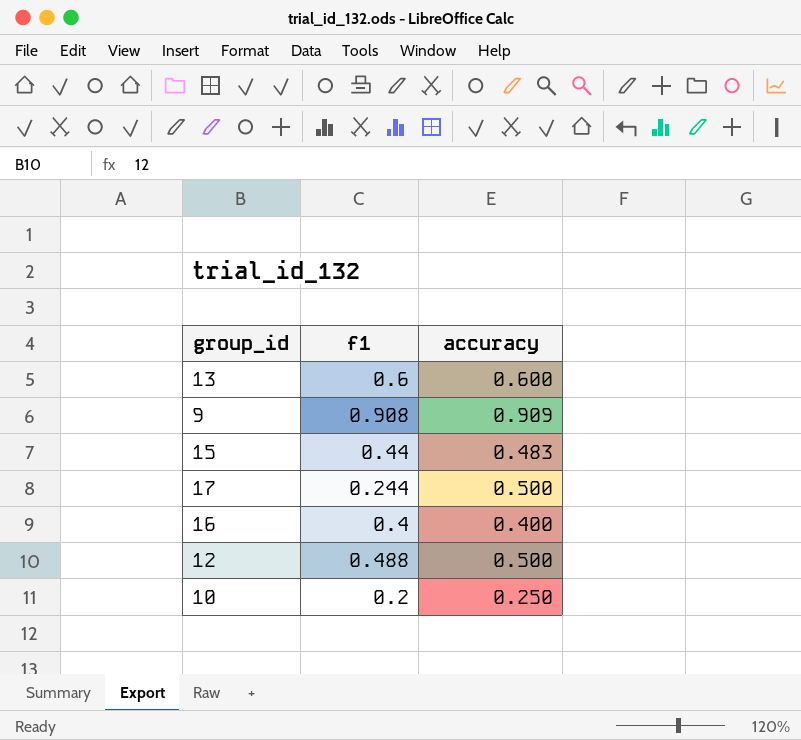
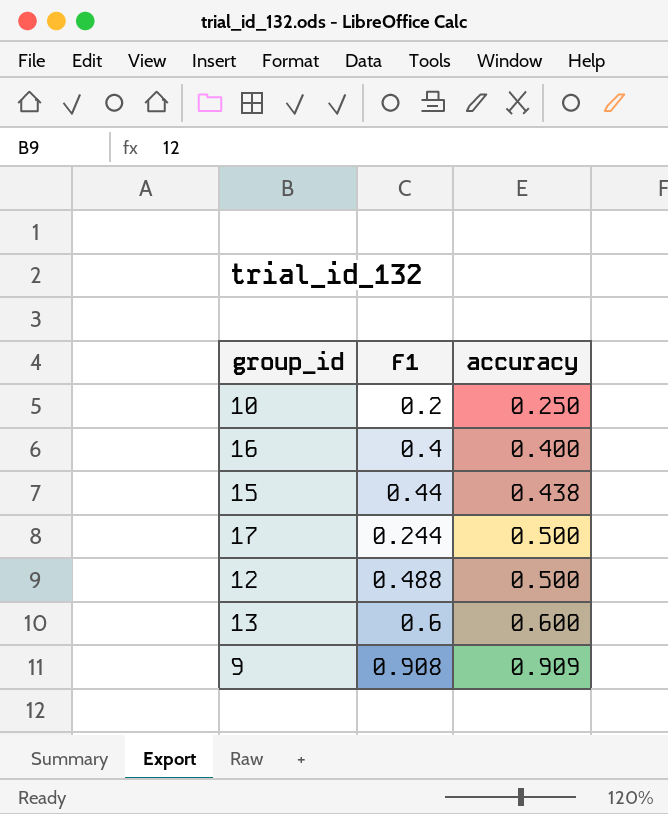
row order: none -> accuracy ascending
column name: f1 -> F1
15 | accuracy: 0.483 -> 0.438

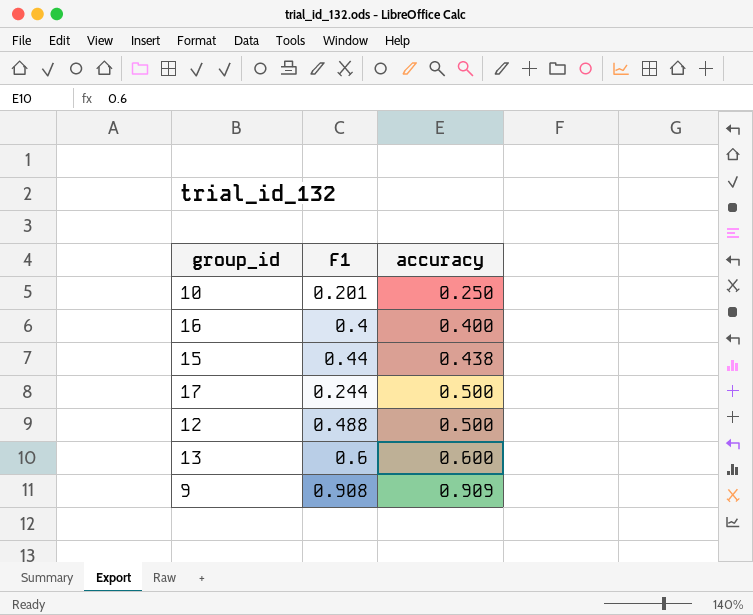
10 | F1: 0.2 -> 0.201

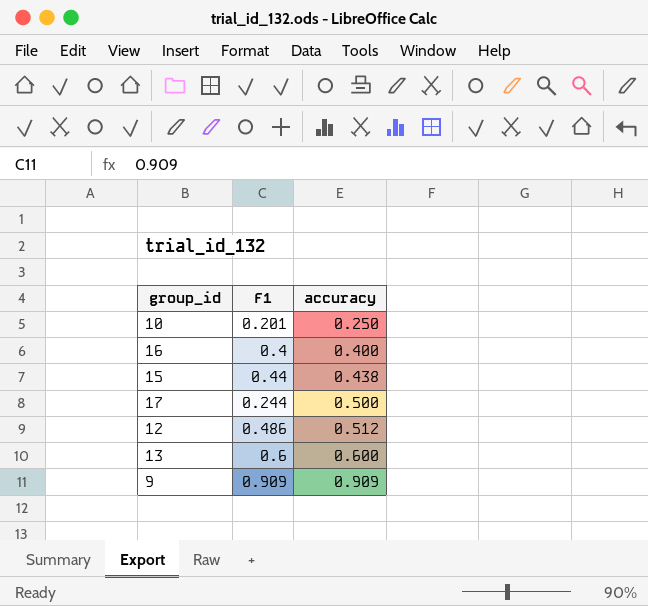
12 | F1: 0.488 -> 0.486
12 | accuracy: 0.500 -> 0.512
9 | F1: 0.908 -> 0.909

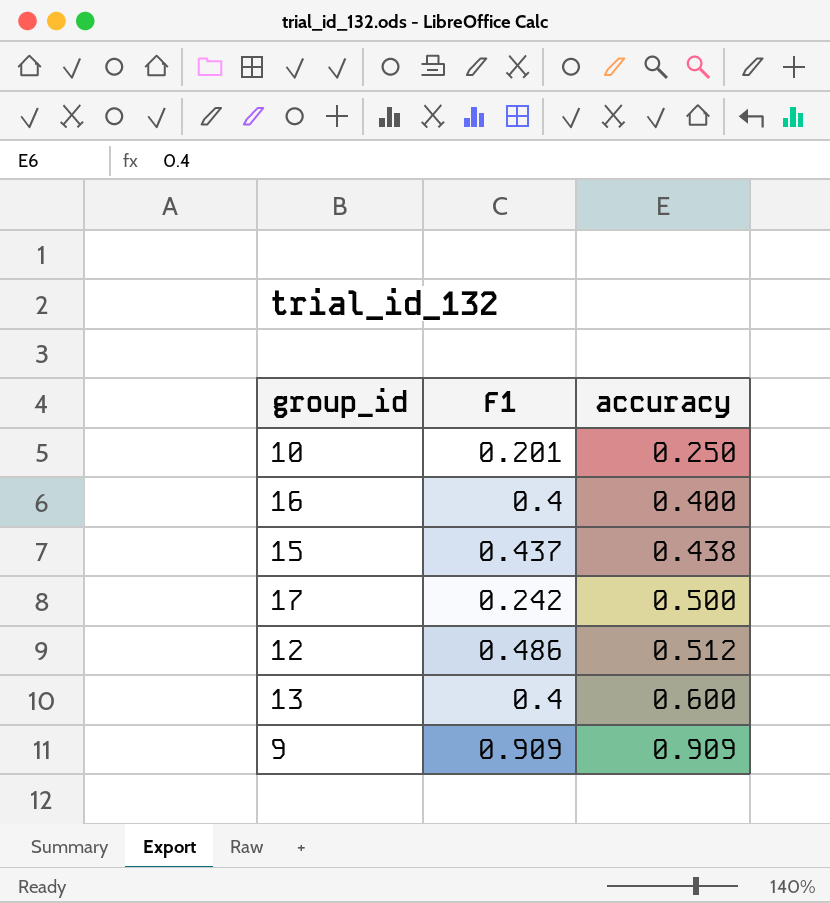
15 | F1: 0.44 -> 0.437
17 | F1: 0.244 -> 0.242
13 | F1: 0.6 -> 0.4

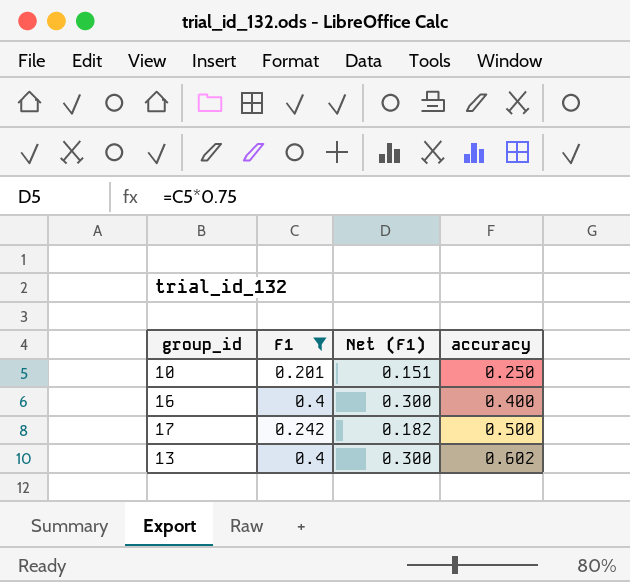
filter: none -> F1 <= 0.4
column Net (F1) | formula: none -> [F1] * 0.75
13 | accuracy: 0.600 -> 0.602

